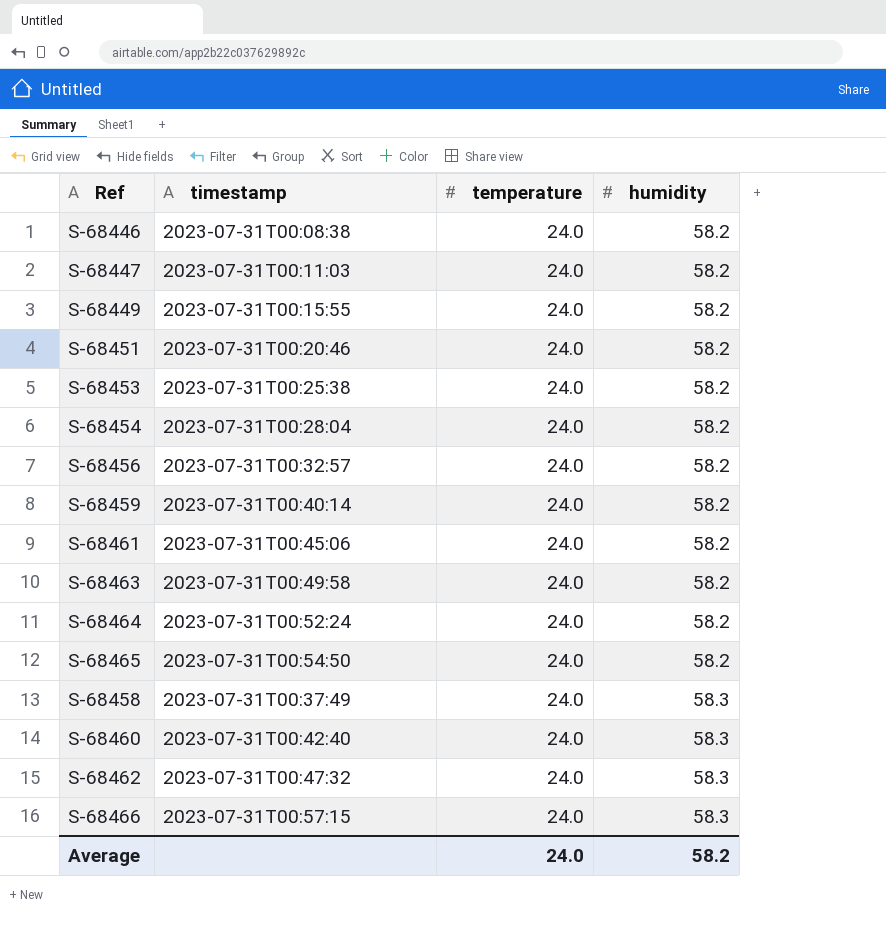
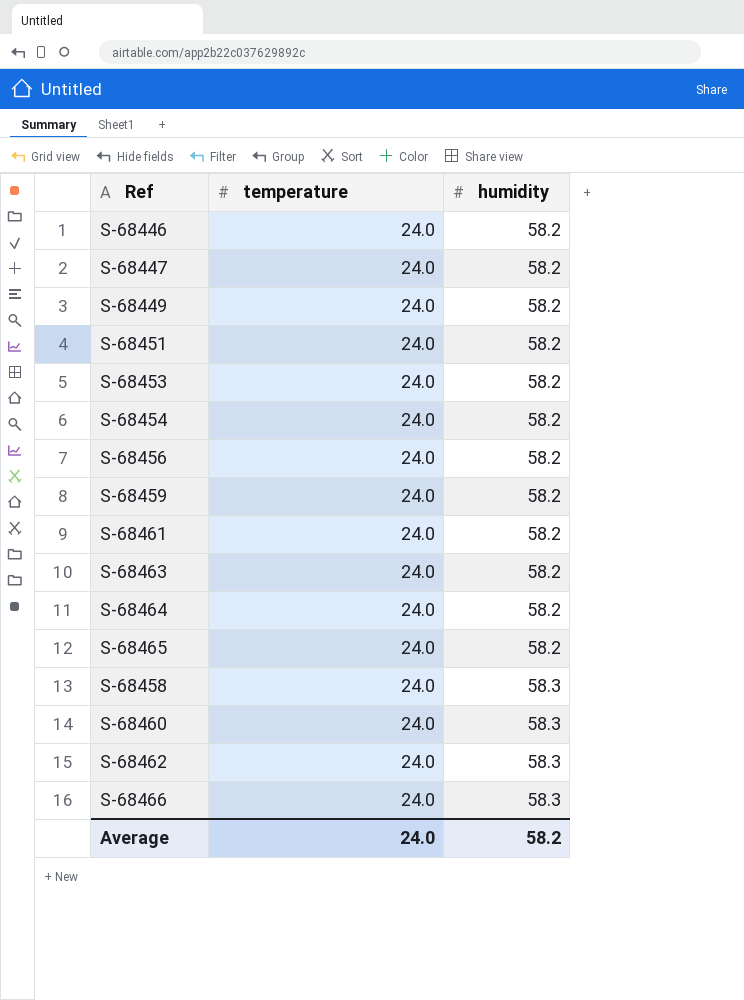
column timestamp | position: 2 -> none

